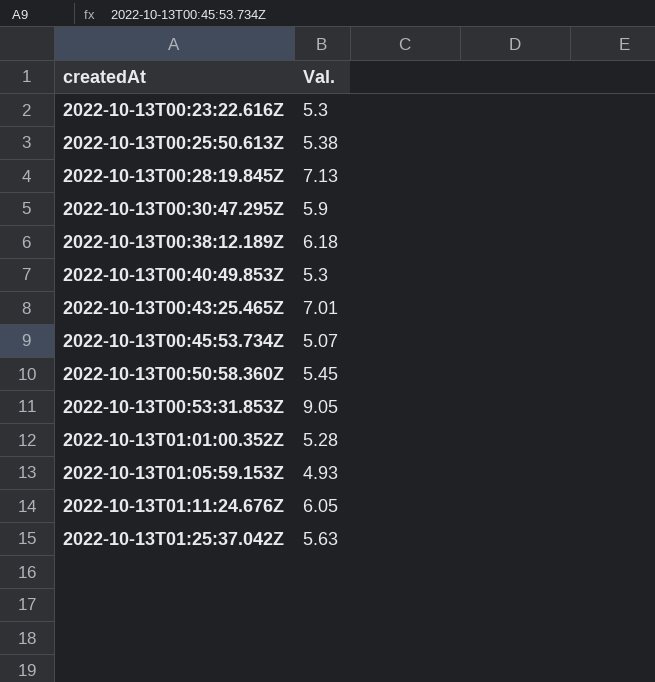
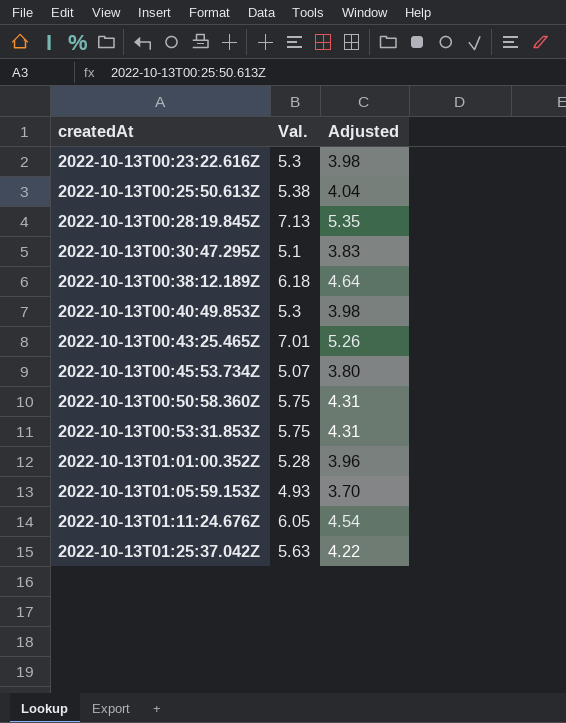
column Adjusted | formula: none -> [Val.] * 0.75
2022-10-13T00:30:47.295Z | Val.: 5.9 -> 5.1
2022-10-13T00:50:58.360Z | Val.: 5.45 -> 5.75
2022-10-13T00:53:31.853Z | Val.: 9.05 -> 5.75

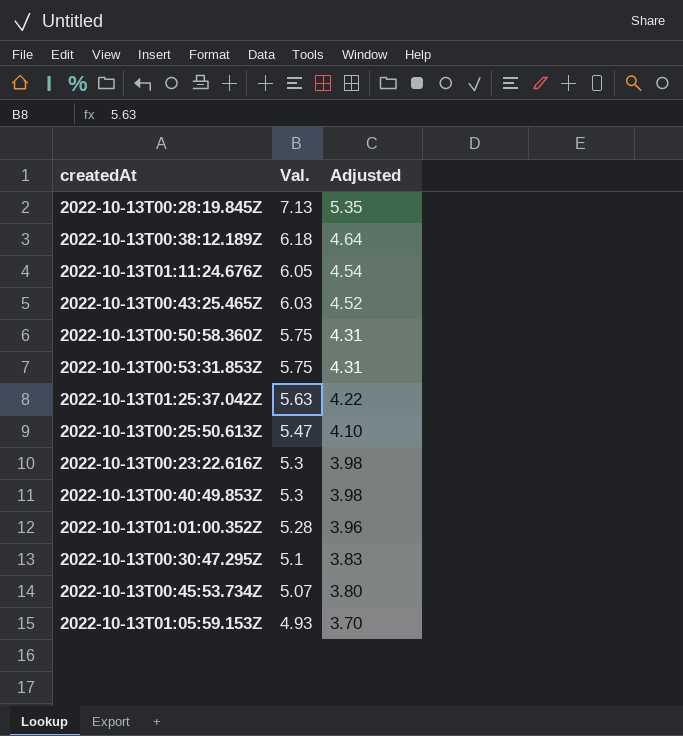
row order: createdAt ascending -> Val. descending
2022-10-13T00:43:25.465Z | Val.: 7.01 -> 6.03
2022-10-13T00:43:25.465Z | Adjusted: 5.26 -> 4.52
2022-10-13T00:25:50.613Z | Val.: 5.38 -> 5.47
2022-10-13T00:25:50.613Z | Adjusted: 4.04 -> 4.10

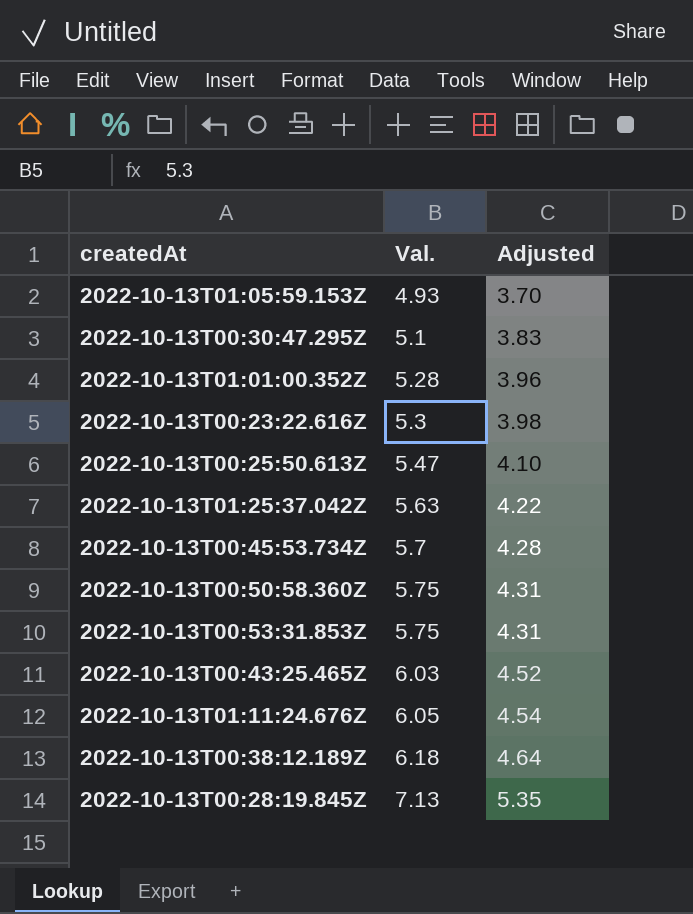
row order: Val. descending -> Val. ascending
row 2022-10-13T00:40:49.853Z: 5.3 | 3.98 -> none
2022-10-13T00:45:53.734Z | Val.: 5.07 -> 5.7
2022-10-13T00:45:53.734Z | Adjusted: 3.80 -> 4.28

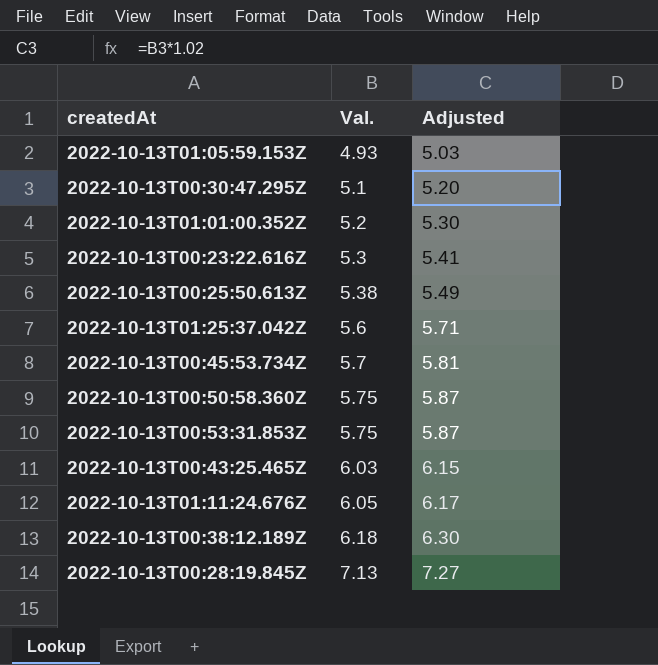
column Adjusted | formula: [Val.] * 0.75 -> [Val.] * 1.02
2022-10-13T01:01:00.352Z | Val.: 5.28 -> 5.2
2022-10-13T00:25:50.613Z | Val.: 5.47 -> 5.38
2022-10-13T01:25:37.042Z | Val.: 5.63 -> 5.6

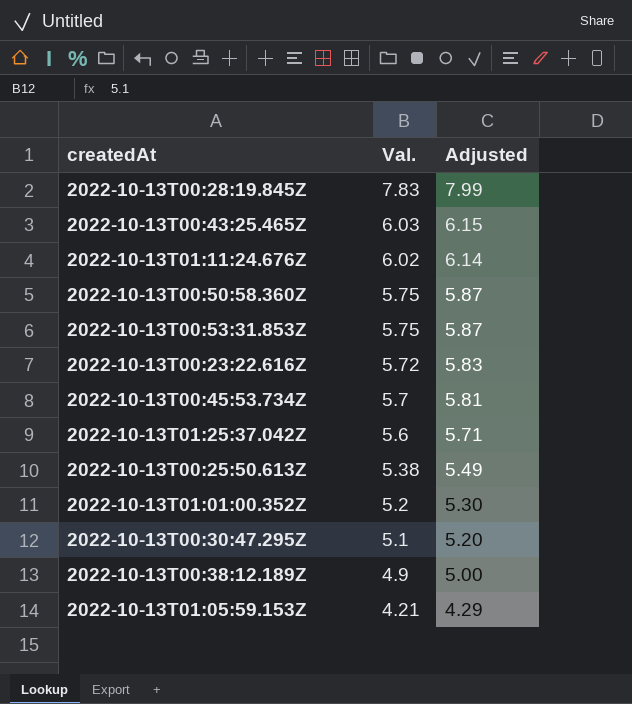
row order: Val. ascending -> Val. descending
2022-10-13T00:28:19.845Z | Val.: 7.13 -> 7.83
2022-10-13T00:28:19.845Z | Adjusted: 7.27 -> 7.99
2022-10-13T01:11:24.676Z | Val.: 6.05 -> 6.02
2022-10-13T01:11:24.676Z | Adjusted: 6.17 -> 6.14
2022-10-13T00:23:22.616Z | Val.: 5.3 -> 5.72
2022-10-13T00:23:22.616Z | Adjusted: 5.41 -> 5.83
2022-10-13T00:38:12.189Z | Val.: 6.18 -> 4.9
2022-10-13T00:38:12.189Z | Adjusted: 6.30 -> 5.00
2022-10-13T01:05:59.153Z | Val.: 4.93 -> 4.21
2022-10-13T01:05:59.153Z | Adjusted: 5.03 -> 4.29

